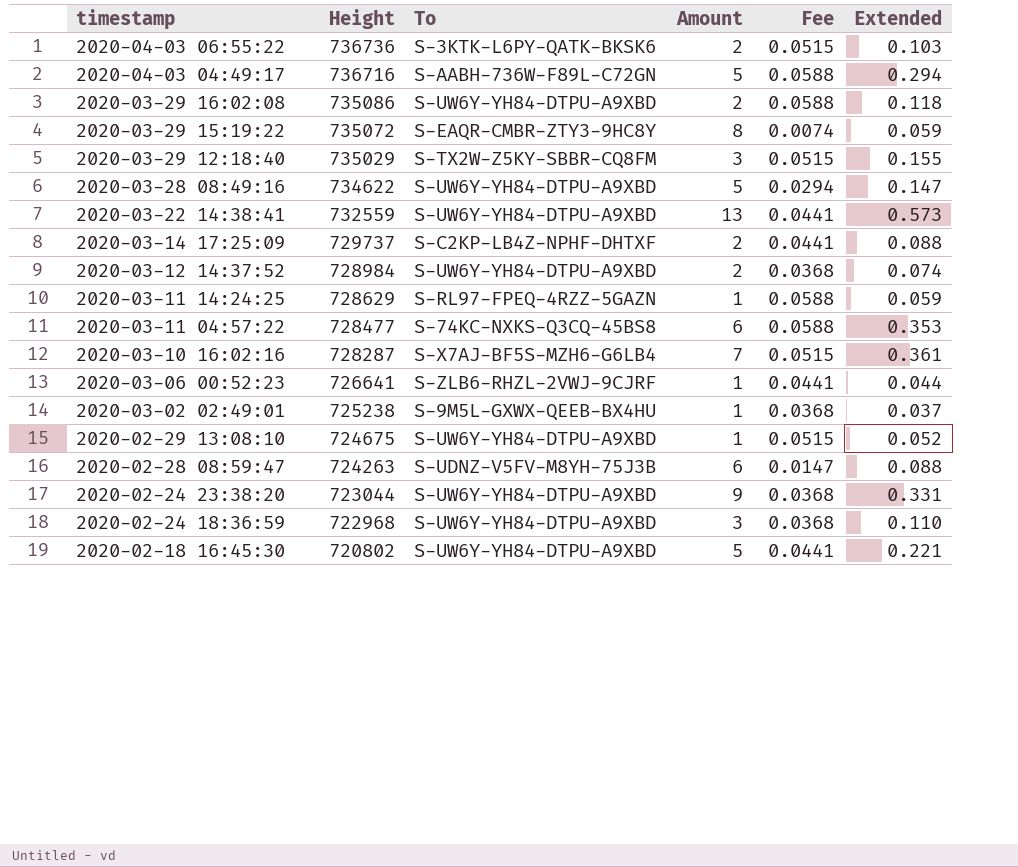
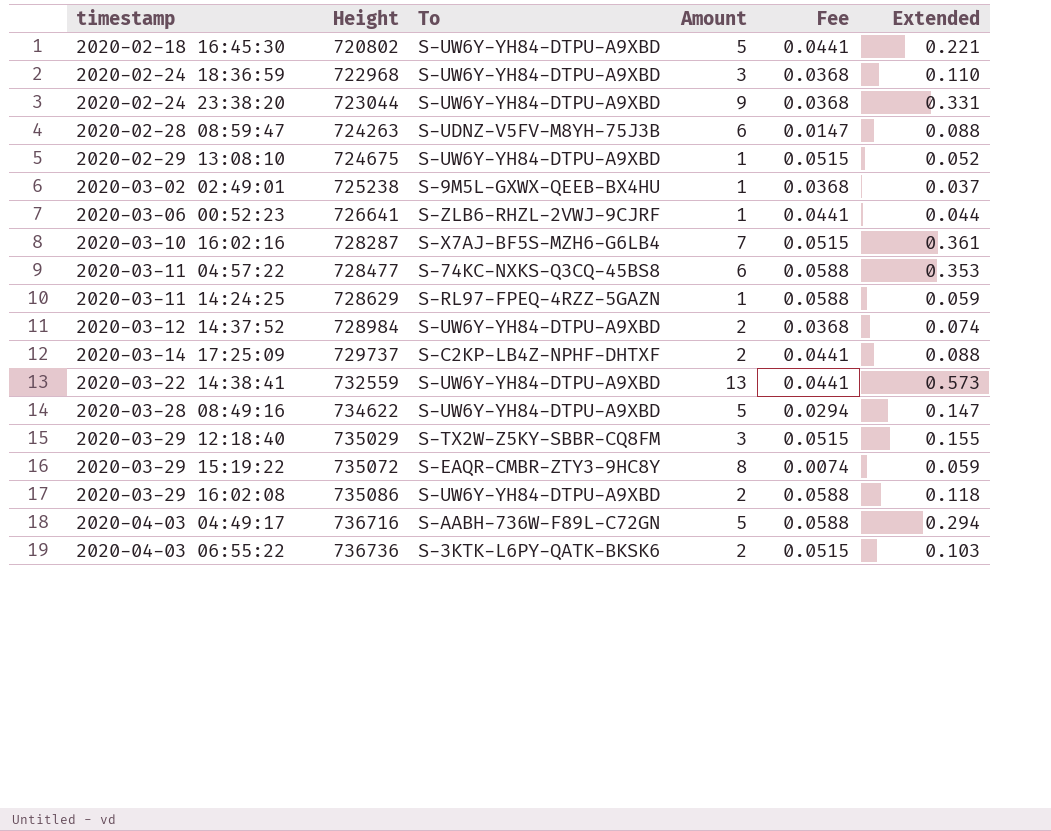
row order: timestamp descending -> timestamp ascending

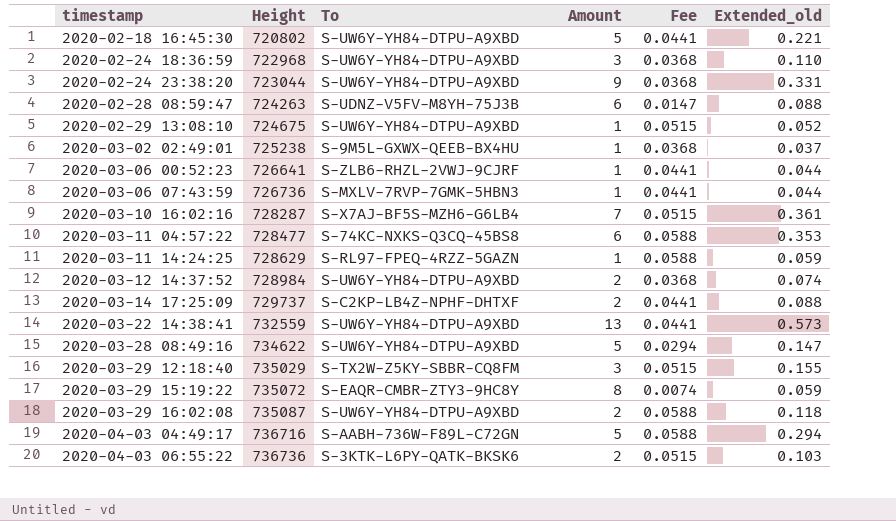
column name: Extended -> Extended_old
row 2020-03-06 07:43:59: none -> 726736 | S-MXLV-7RVP-7GMK-5HBN3 | 1 | 0.0441 | 0.044
2020-03-29 16:02:08 | Height: 735086 -> 735087

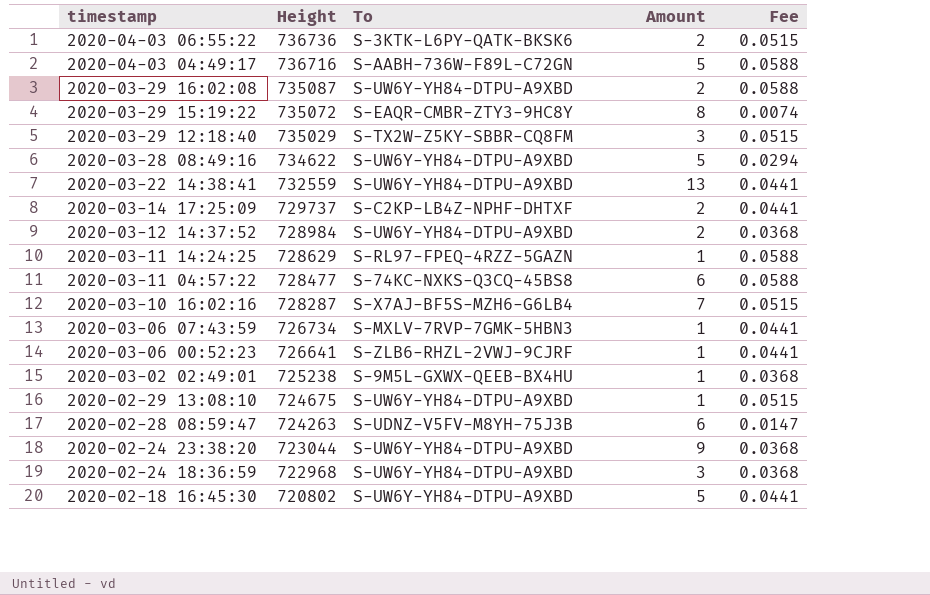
row order: timestamp ascending -> timestamp descending
column Extended_old | formula: [Amount] * [Fee] -> none
2020-03-06 07:43:59 | Height: 726736 -> 726734

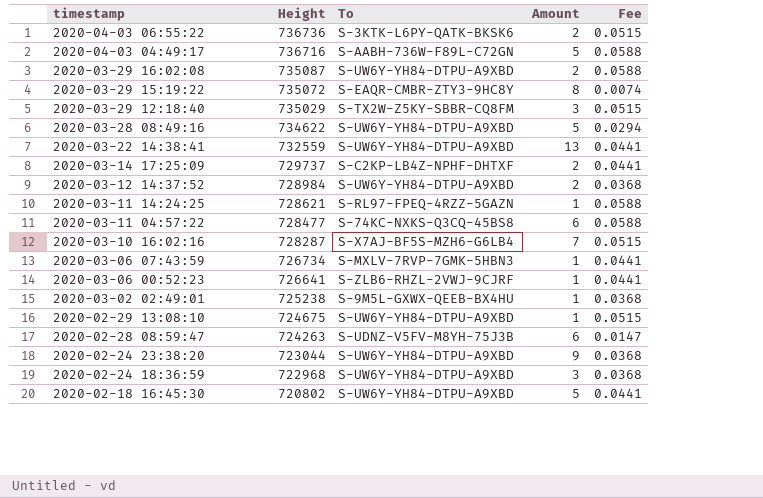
2020-03-11 14:24:25 | Height: 728629 -> 728621

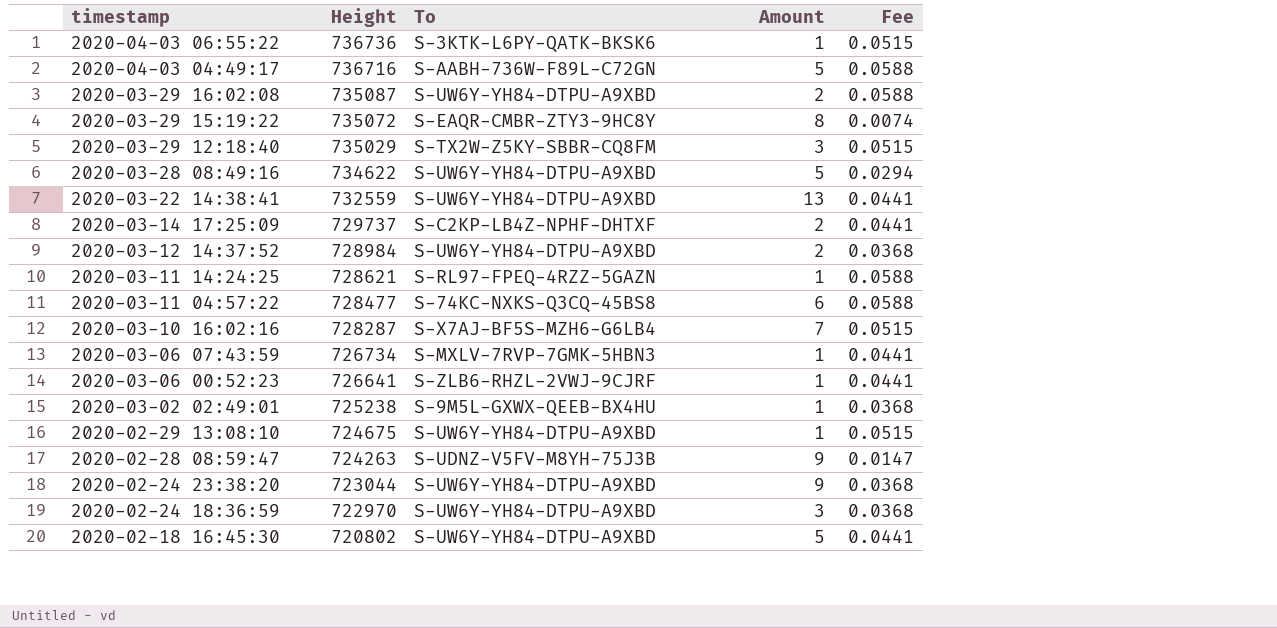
2020-04-03 06:55:22 | Amount: 2 -> 1
2020-02-28 08:59:47 | Amount: 6 -> 9
2020-02-24 18:36:59 | Height: 722968 -> 722970

